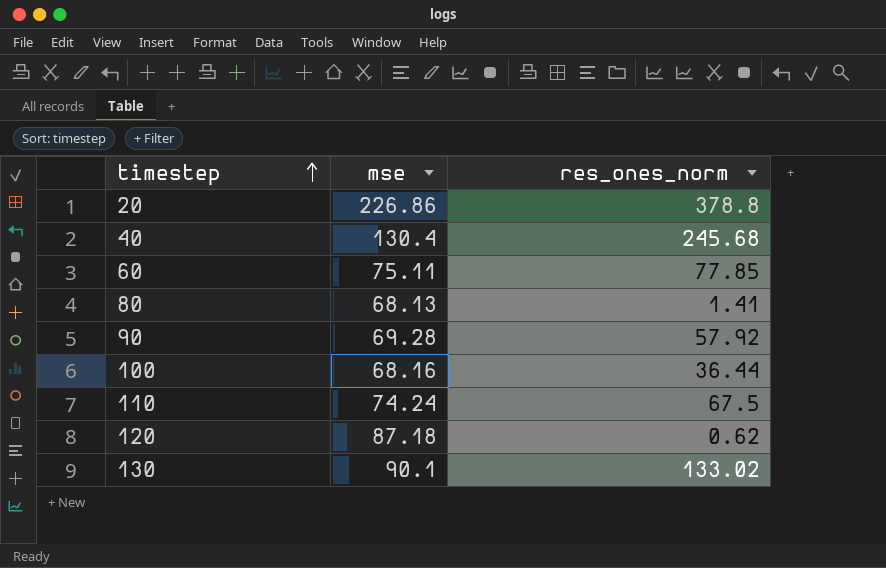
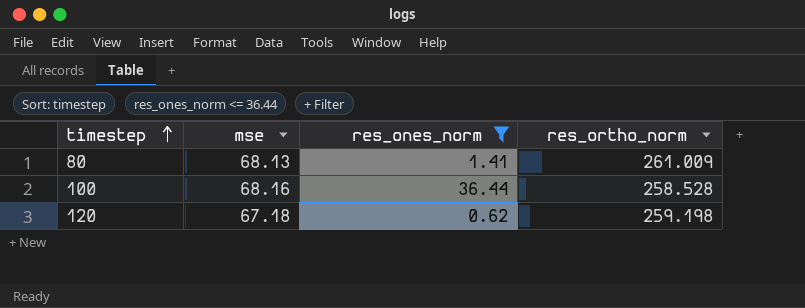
filter: none -> res_ones_norm <= 36.44
column res_ortho_norm | position: none -> 4
120 | mse: 87.18 -> 67.18

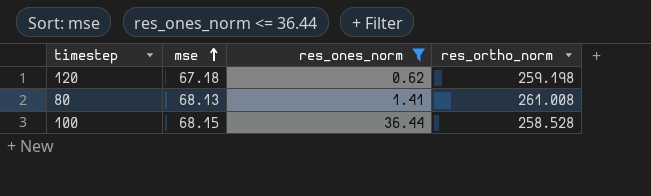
row order: timestep ascending -> mse ascending
80 | res_ortho_norm: 261.009 -> 261.008
100 | mse: 68.16 -> 68.15

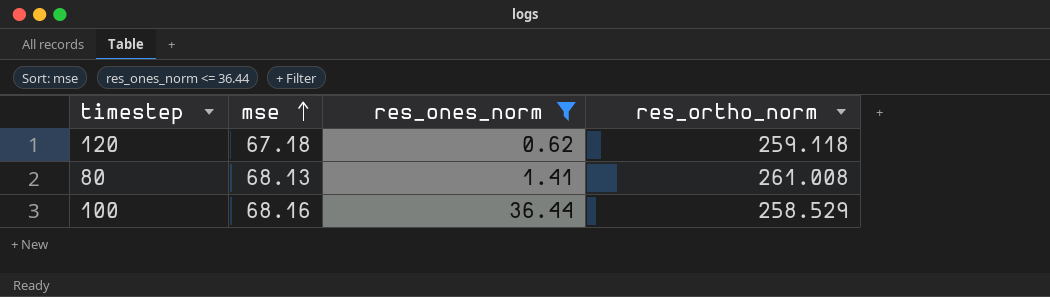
120 | res_ortho_norm: 259.198 -> 259.118
100 | mse: 68.15 -> 68.16
100 | res_ortho_norm: 258.528 -> 258.529

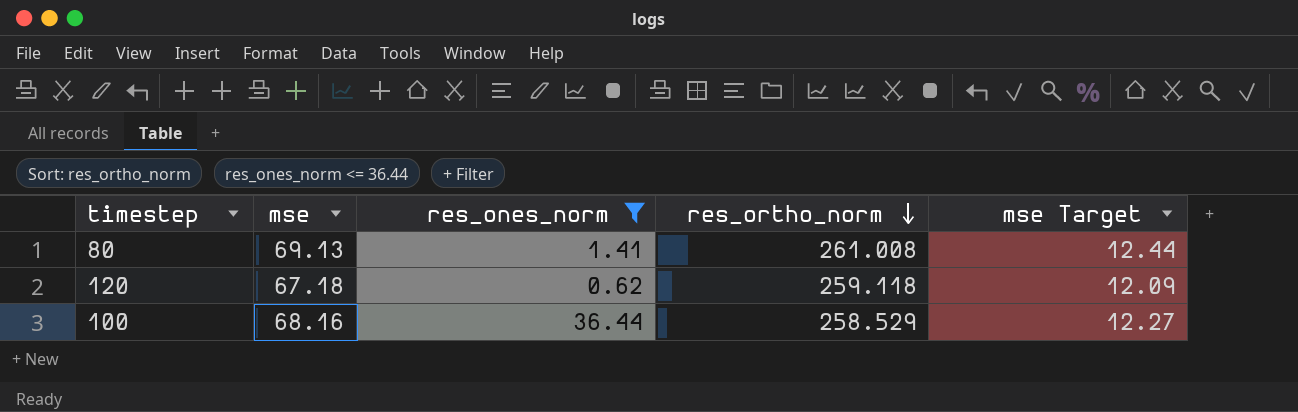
row order: mse ascending -> res_ortho_norm descending
column mse Target | formula: none -> [mse] * 0.18
80 | mse: 68.13 -> 69.13

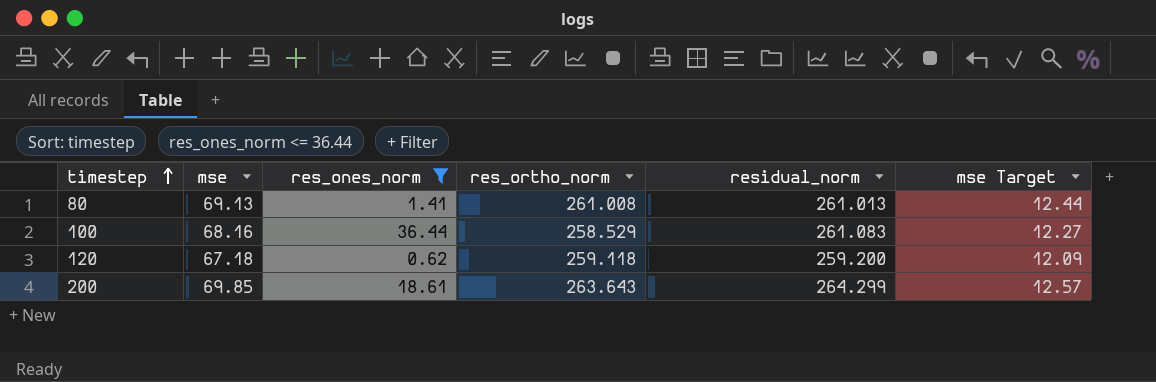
row order: res_ortho_norm descending -> timestep ascending
column residual_norm | position: none -> 5
row 200: none -> 69.85 | 18.61 | 263.643 | 264.299 | 12.57

